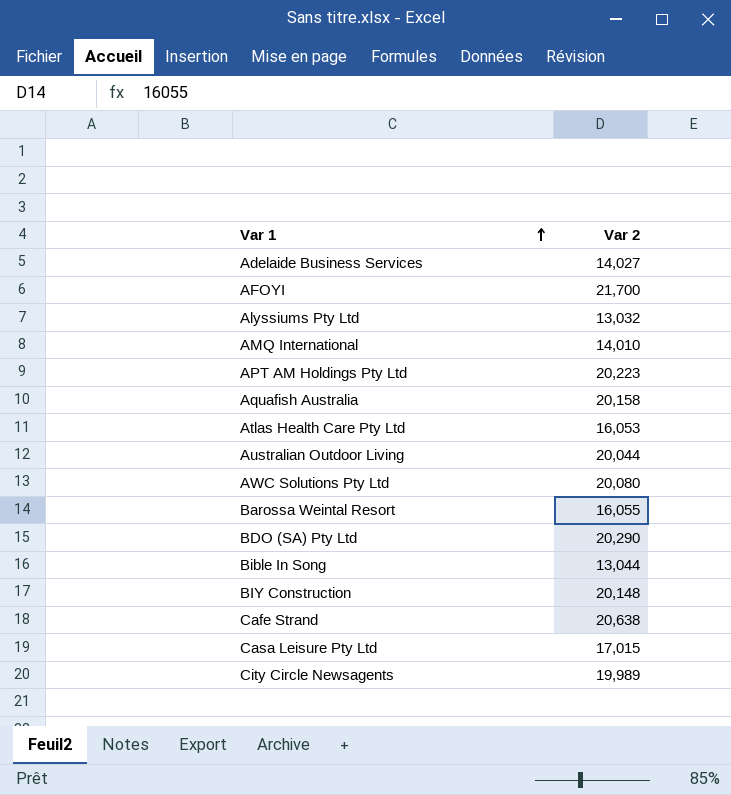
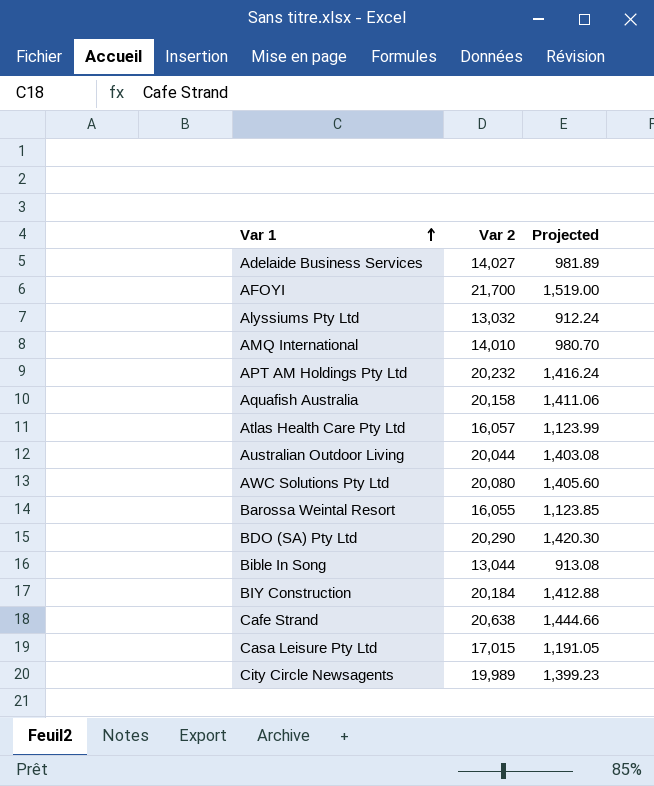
column Projected | formula: none -> [Var 2] * 0.07
APT AM Holdings Pty Ltd | Var 2: 20,223 -> 20,232
Atlas Health Care Pty Ltd | Var 2: 16,053 -> 16,057
BIY Construction | Var 2: 20,148 -> 20,184

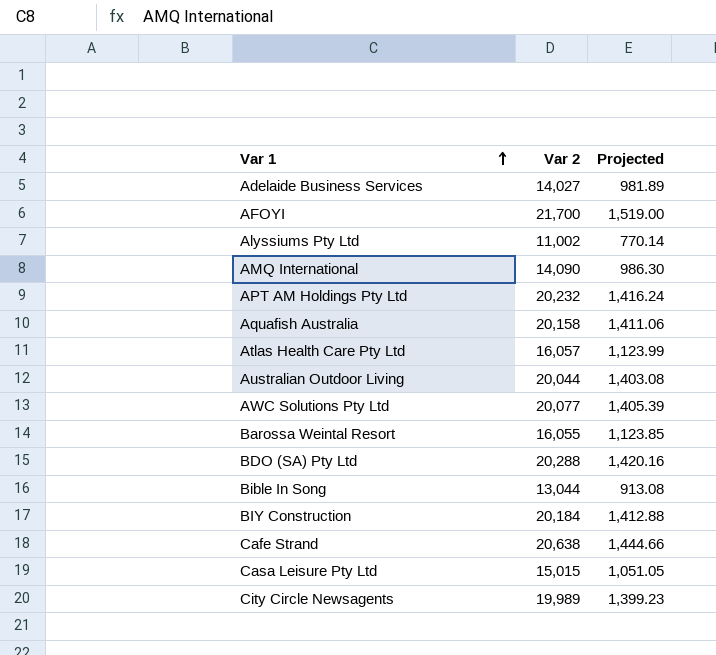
Alyssiums Pty Ltd | Var 2: 13,032 -> 11,002
Alyssiums Pty Ltd | Projected: 912.24 -> 770.14
AMQ International | Var 2: 14,010 -> 14,090
AMQ International | Projected: 980.70 -> 986.30
AWC Solutions Pty Ltd | Var 2: 20,080 -> 20,077
AWC Solutions Pty Ltd | Projected: 1,405.60 -> 1,405.39
BDO (SA) Pty Ltd | Var 2: 20,290 -> 20,288
BDO (SA) Pty Ltd | Projected: 1,420.30 -> 1,420.16
Casa Leisure Pty Ltd | Var 2: 17,015 -> 15,015
Casa Leisure Pty Ltd | Projected: 1,191.05 -> 1,051.05

